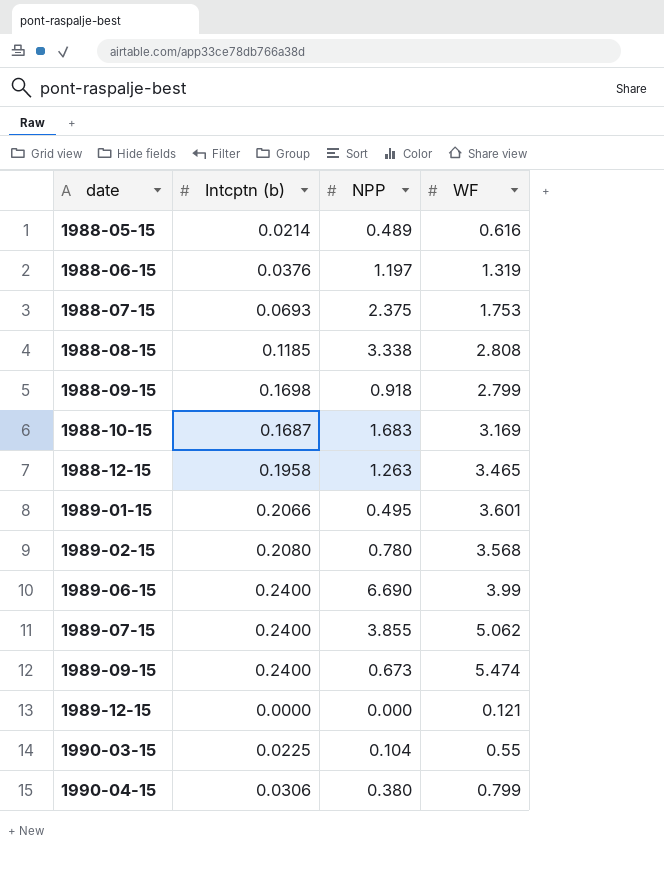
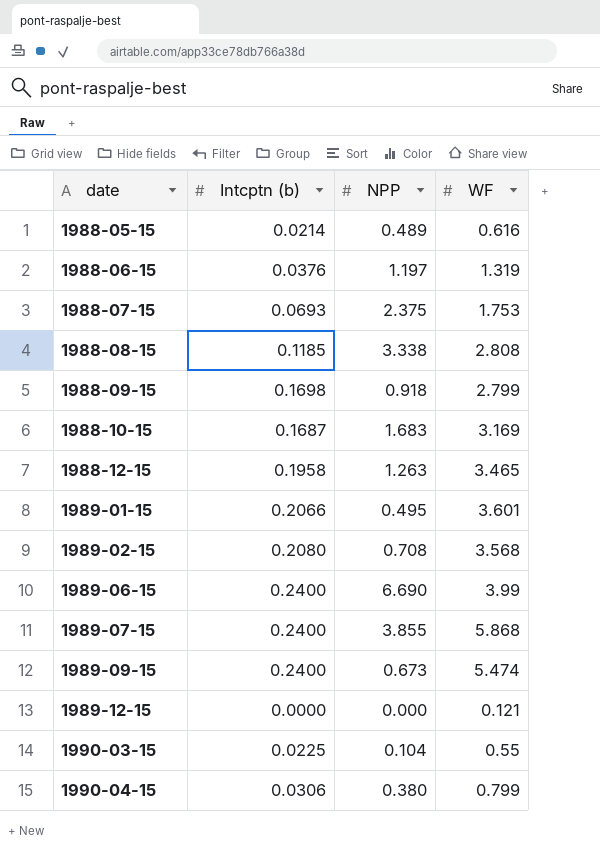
1989-02-15 | NPP: 0.780 -> 0.708
1989-07-15 | WF: 5.062 -> 5.868

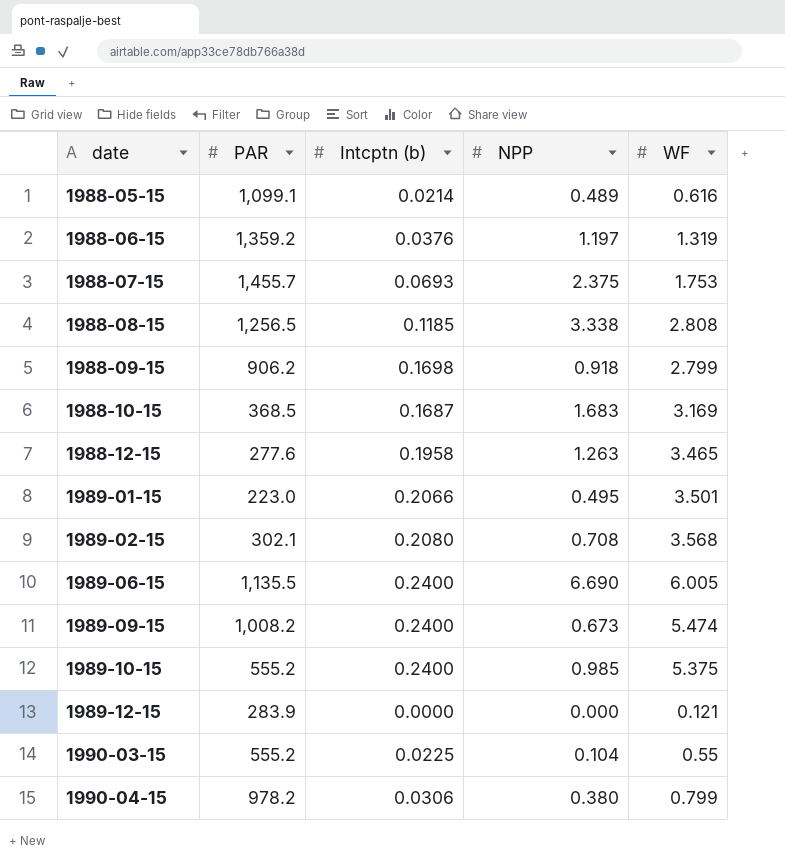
column PAR | position: none -> 2
row 1989-07-15: 0.2400 | 3.855 | 5.868 -> none
1989-01-15 | WF: 3.601 -> 3.501
1989-06-15 | WF: 3.99 -> 6.005
row 1989-10-15: none -> 555.2 | 0.2400 | 0.985 | 5.375

